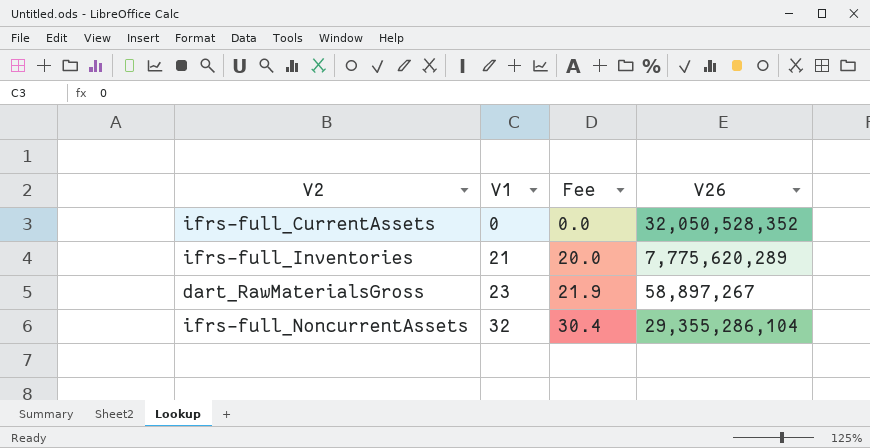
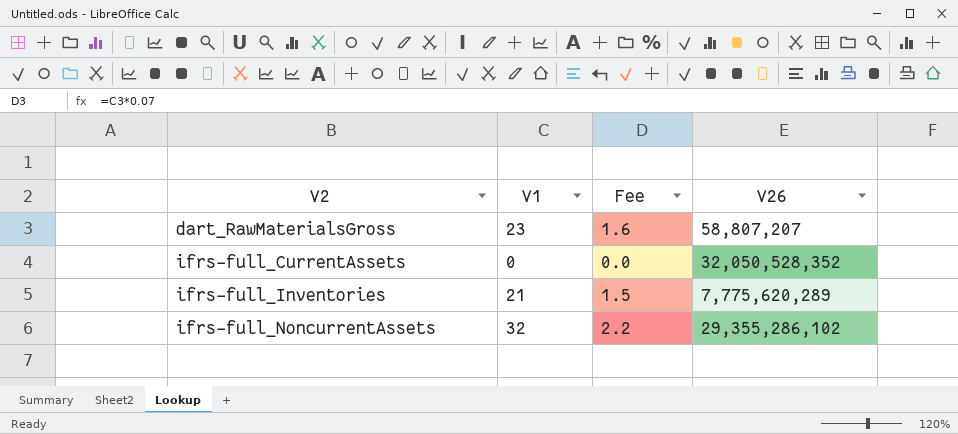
row order: V1 ascending -> V2 ascending
column Fee | formula: [V1] * 0.95 -> [V1] * 0.07
dart_RawMaterialsGross | V26: 58,897,267 -> 58,807,207
ifrs-full_NoncurrentAssets | V26: 29,355,286,104 -> 29,355,286,102

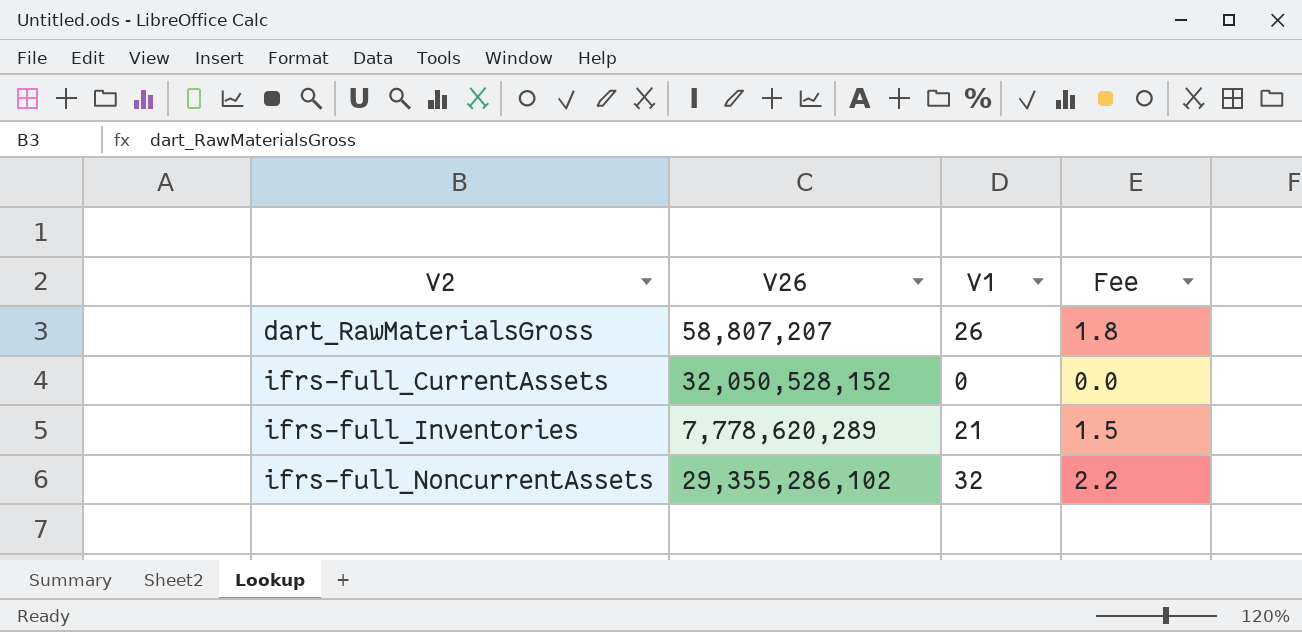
column V26 | position: 4 -> 2
dart_RawMaterialsGross | V1: 23 -> 26
dart_RawMaterialsGross | Fee: 1.6 -> 1.8
ifrs-full_CurrentAssets | V26: 32,050,528,352 -> 32,050,528,152
ifrs-full_Inventories | V26: 7,775,620,289 -> 7,778,620,289

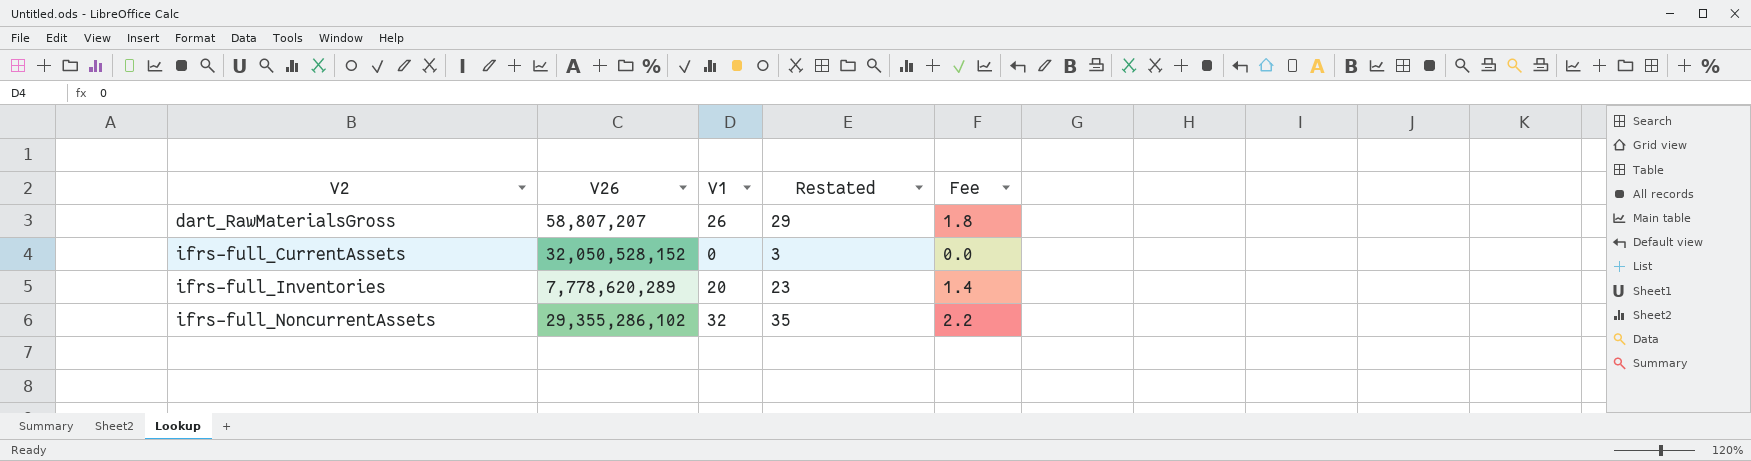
column Restated | formula: none -> [V1] + 3
ifrs-full_Inventories | V1: 21 -> 20
ifrs-full_Inventories | Fee: 1.5 -> 1.4

